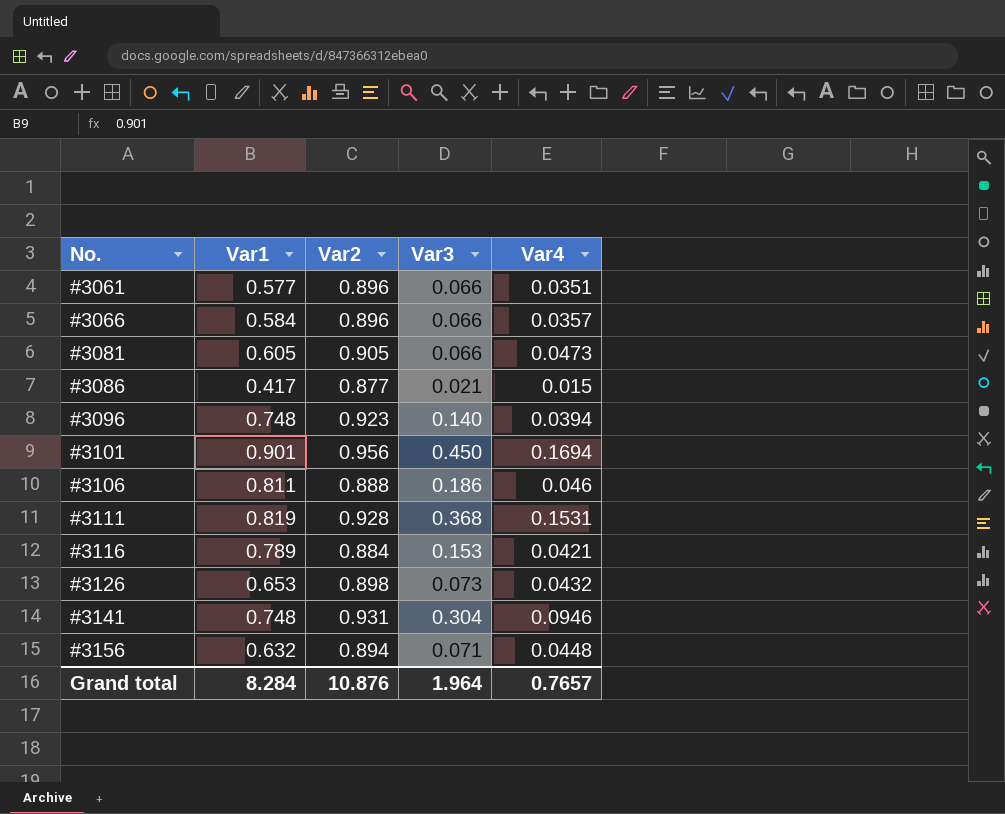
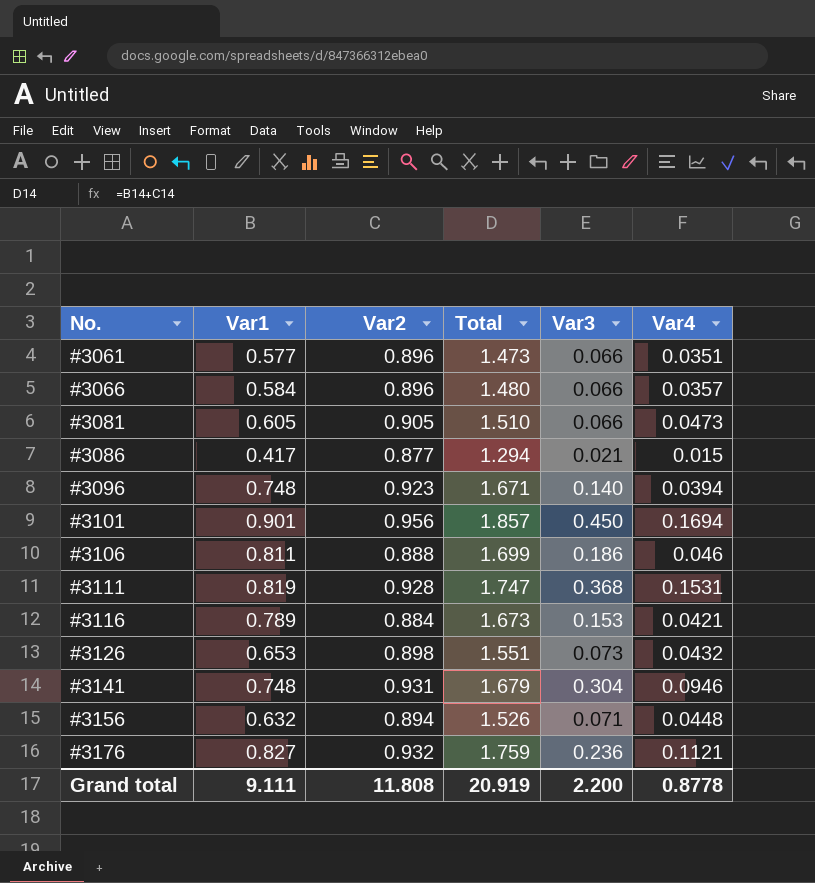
column Total | formula: none -> [Var1] + [Var2]
row #3176: none -> 0.827 | 0.932 | 1.759 | 0.236 | 0.1121
Grand total | Var1: 8.284 -> 9.111
Grand total | Var2: 10.876 -> 11.808
Grand total | Var3: 1.964 -> 2.200
Grand total | Var4: 0.7657 -> 0.8778

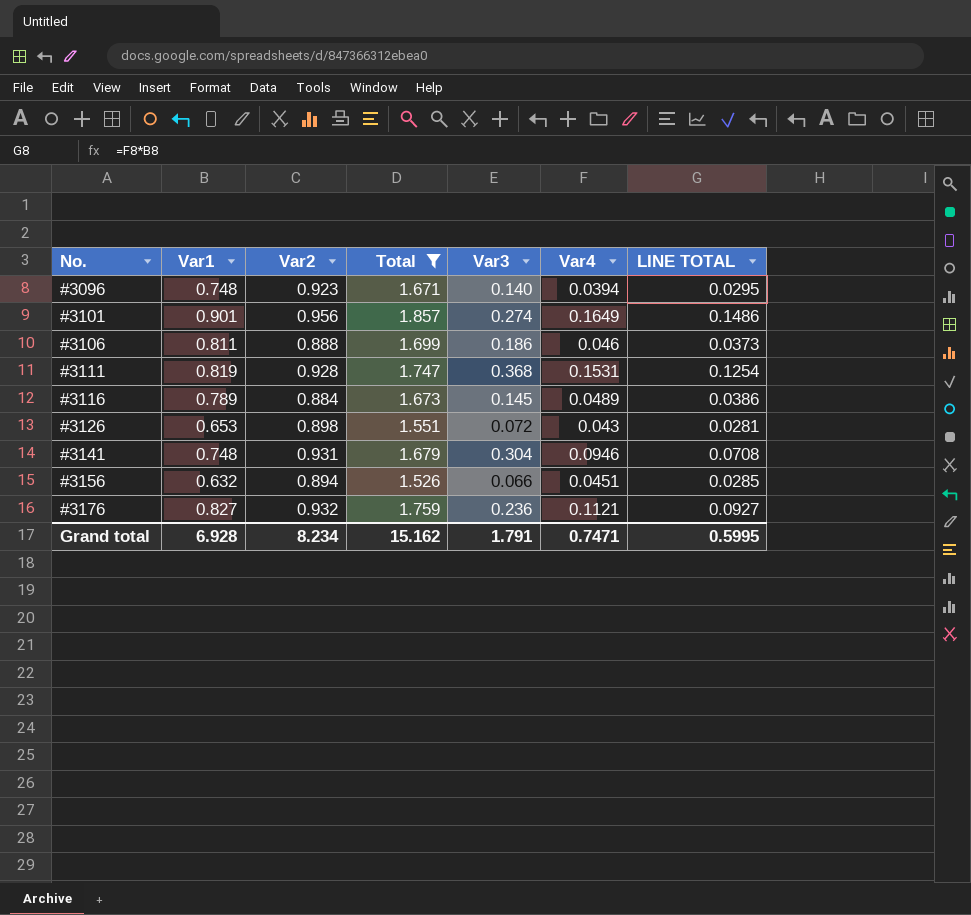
filter: none -> Total >= 1.526
column LINE TOTAL | formula: none -> [Var1] * [Var4]
#3101 | Var3: 0.450 -> 0.274
#3101 | Var4: 0.1694 -> 0.1649
#3116 | Var3: 0.153 -> 0.145
#3116 | Var4: 0.0421 -> 0.0489
#3126 | Var3: 0.073 -> 0.072
#3126 | Var4: 0.0432 -> 0.043
#3156 | Var3: 0.071 -> 0.066
#3156 | Var4: 0.0448 -> 0.0451
Grand total | Var1: 9.111 -> 6.928
Grand total | Var2: 11.808 -> 8.234
Grand total | Total: 20.919 -> 15.162
Grand total | Var3: 2.200 -> 1.791
Grand total | Var4: 0.8778 -> 0.7471

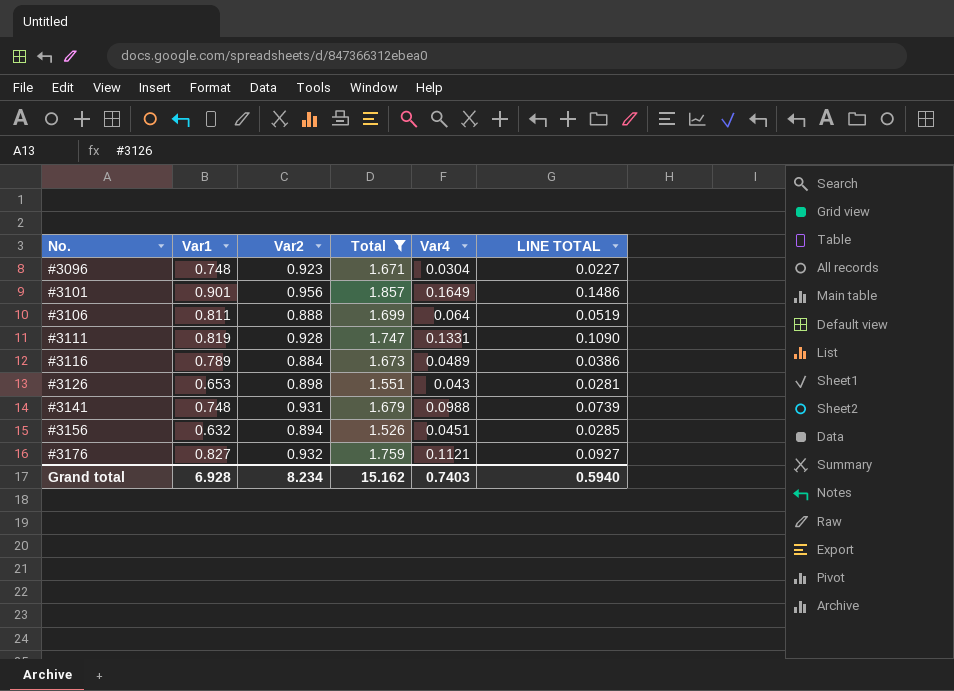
column Var3 | position: 5 -> none
#3096 | Var4: 0.0394 -> 0.0304
#3096 | LINE TOTAL: 0.0295 -> 0.0227
#3106 | Var4: 0.046 -> 0.064
#3106 | LINE TOTAL: 0.0373 -> 0.0519
#3111 | Var4: 0.1531 -> 0.1331
#3111 | LINE TOTAL: 0.1254 -> 0.1090
#3141 | Var4: 0.0946 -> 0.0988
#3141 | LINE TOTAL: 0.0708 -> 0.0739
Grand total | Var4: 0.7471 -> 0.7403
Grand total | LINE TOTAL: 0.5995 -> 0.5940

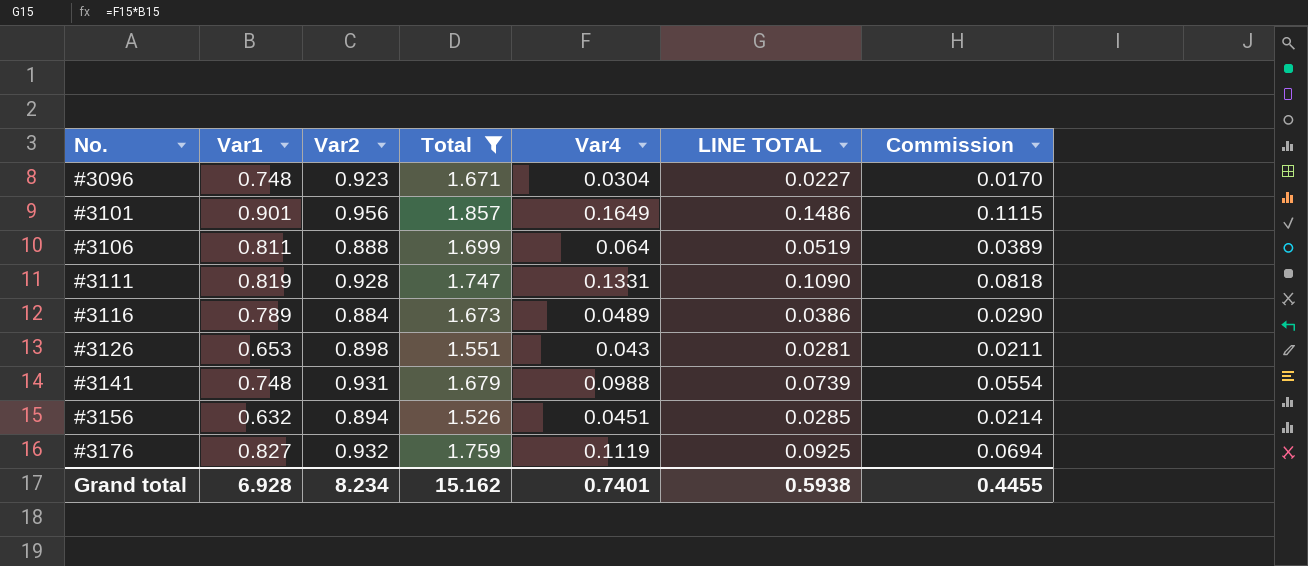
column Commission | formula: none -> [LINE TOTAL] * 0.75
#3176 | Var4: 0.1121 -> 0.1119
#3176 | LINE TOTAL: 0.0927 -> 0.0925
Grand total | Var4: 0.7403 -> 0.7401
Grand total | LINE TOTAL: 0.5940 -> 0.5938

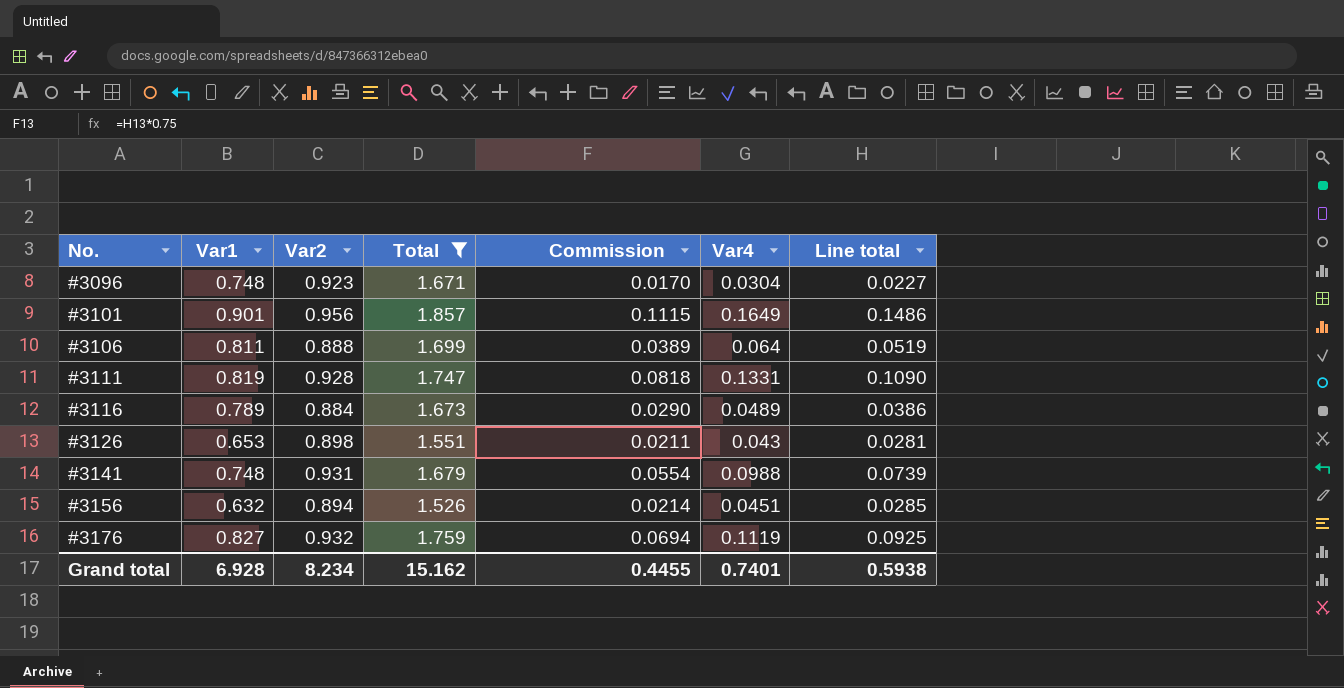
column Commission | position: 7 -> 5
column name: LINE TOTAL -> Line total

